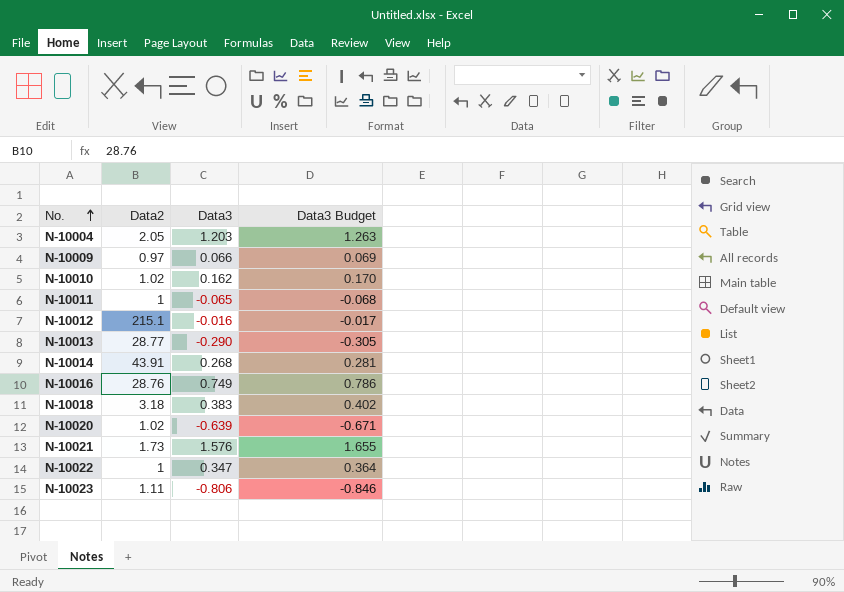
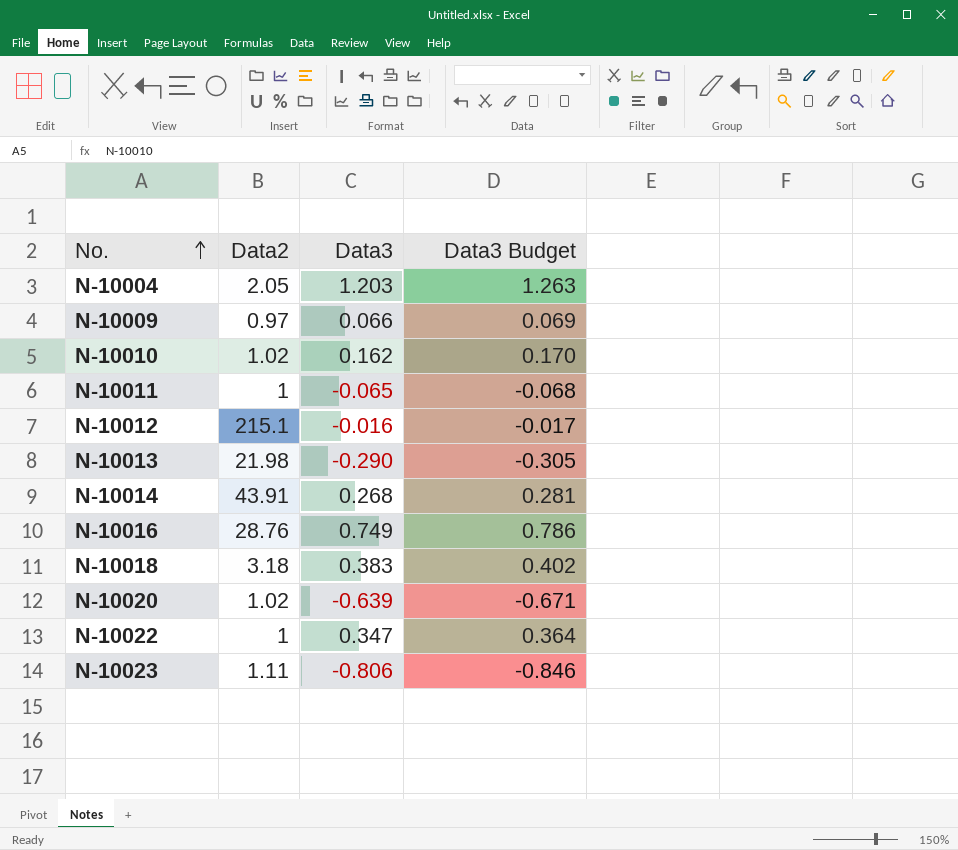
row N-10021: 1.73 | 1.576 | 1.655 -> none
N-10013 | Data2: 28.77 -> 21.98

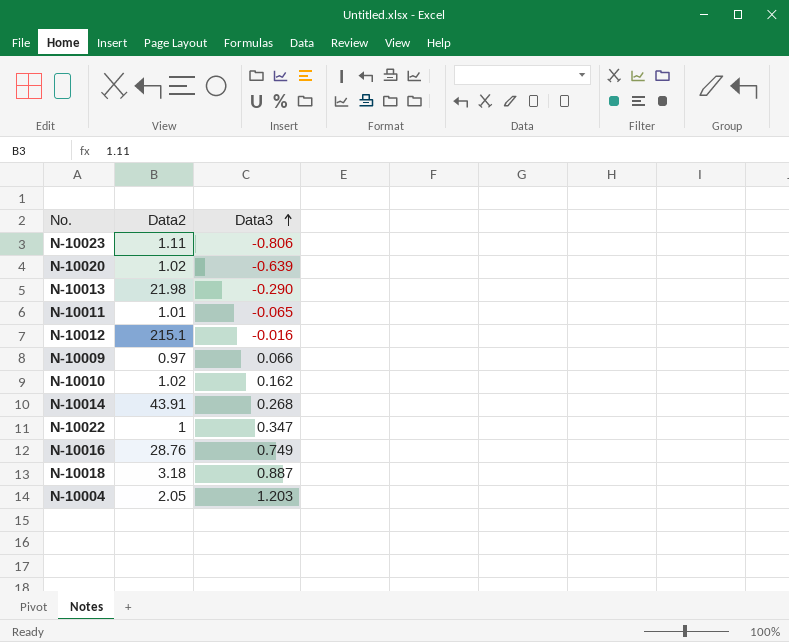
row order: No. ascending -> Data3 ascending
column Data3 Budget | formula: [Data3] * 1.05 -> none
N-10011 | Data2: 1 -> 1.01
N-10018 | Data3: 0.383 -> 0.887

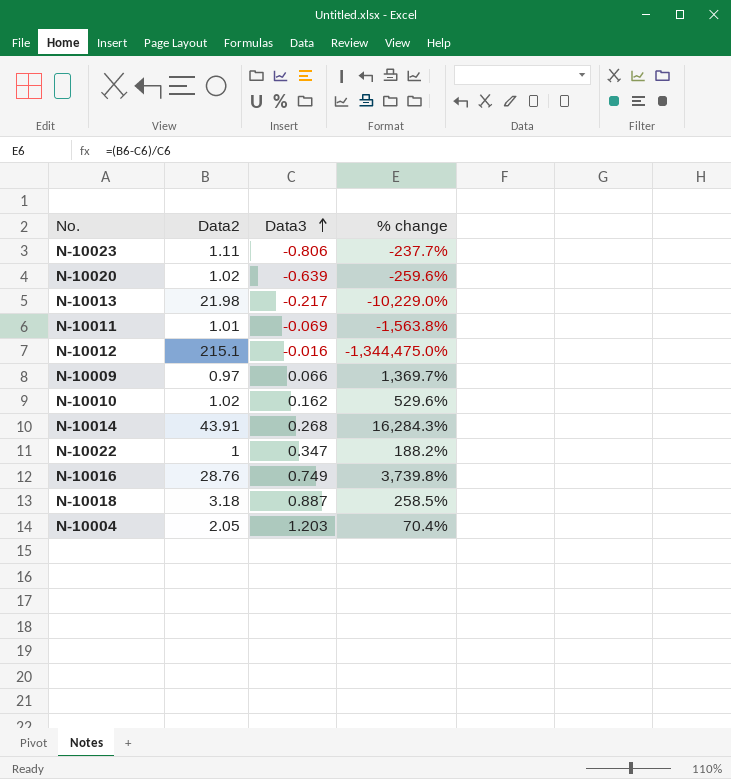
column % change | formula: none -> ([Data2] - [Data3]) / [Data3]
N-10013 | Data3: -0.290 -> -0.217
N-10011 | Data3: -0.065 -> -0.069

